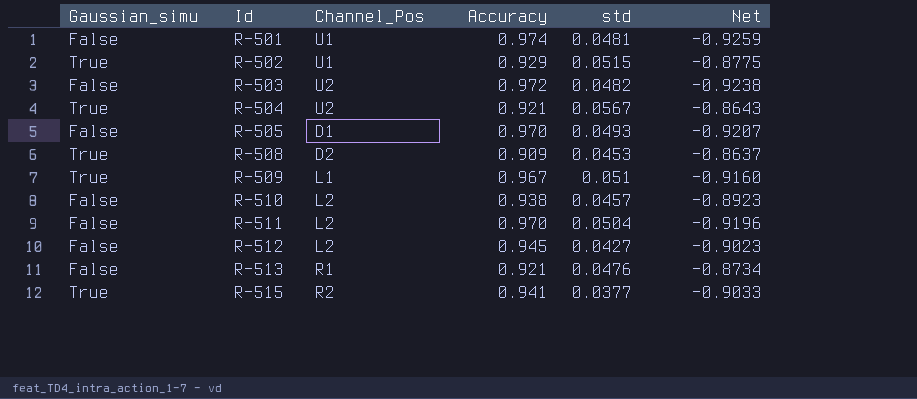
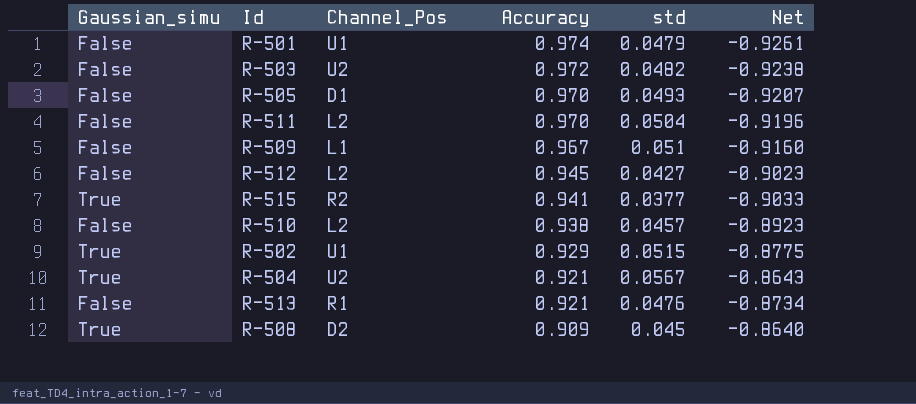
row order: Id ascending -> Accuracy descending
R-501 | std: 0.0481 -> 0.0479
R-501 | Net: -0.9259 -> -0.9261
R-509 | Gaussian_simu: True -> False
R-508 | std: 0.0453 -> 0.045
R-508 | Net: -0.8637 -> -0.8640

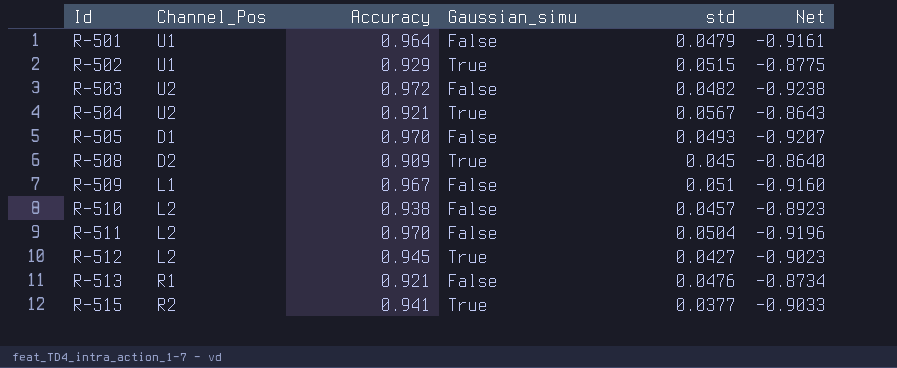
row order: Accuracy descending -> Id ascending
column Gaussian_simu | position: 1 -> 4
R-501 | Accuracy: 0.974 -> 0.964
R-501 | Net: -0.9261 -> -0.9161
R-512 | Gaussian_simu: False -> True

